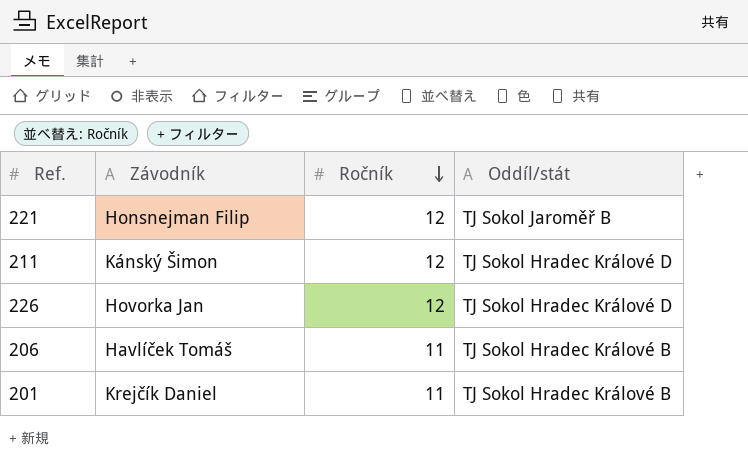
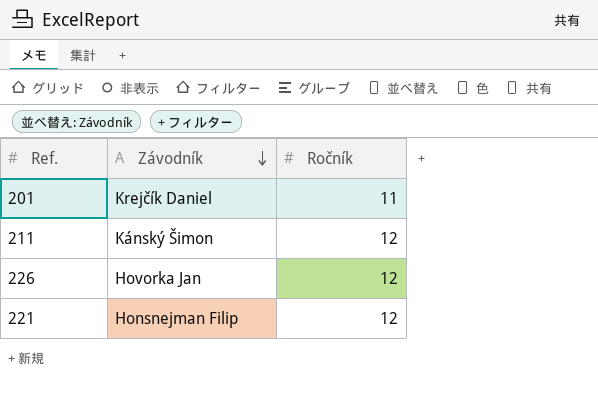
row order: Ročník descending -> Závodník descending
column Oddíl/stát | position: 4 -> none
row 206: Havlíček Tomáš | 11 | TJ Sokol Hradec Králové B -> none

